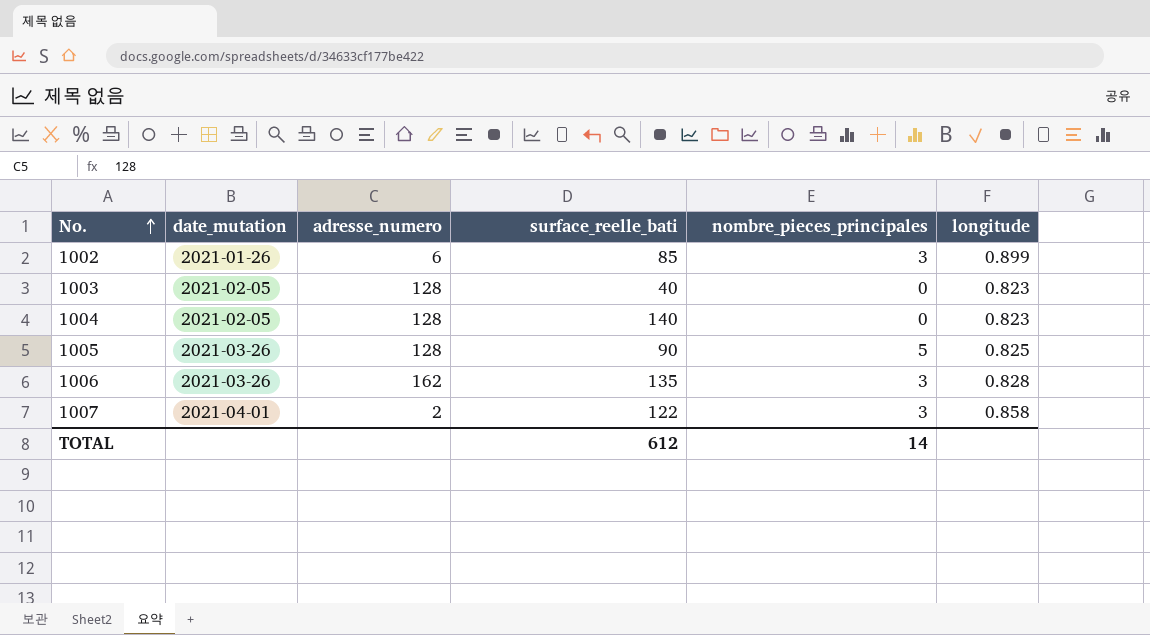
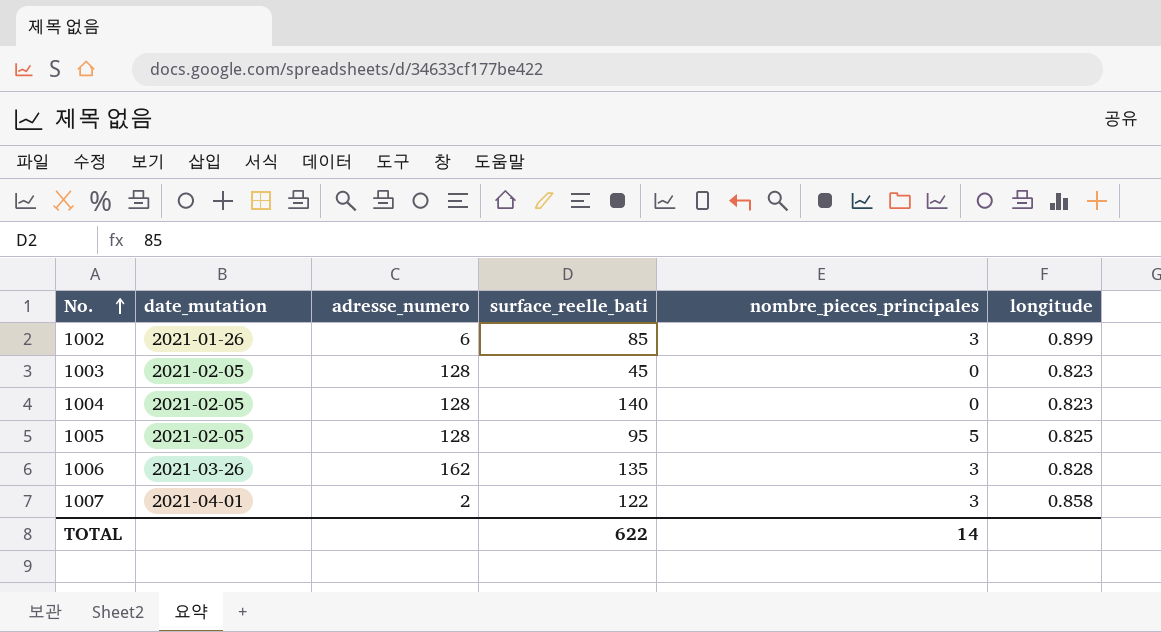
1003 | surface_reelle_bati: 40 -> 45
1005 | date_mutation: 2021-03-26 -> 2021-02-05
1005 | surface_reelle_bati: 90 -> 95
TOTAL | surface_reelle_bati: 612 -> 622

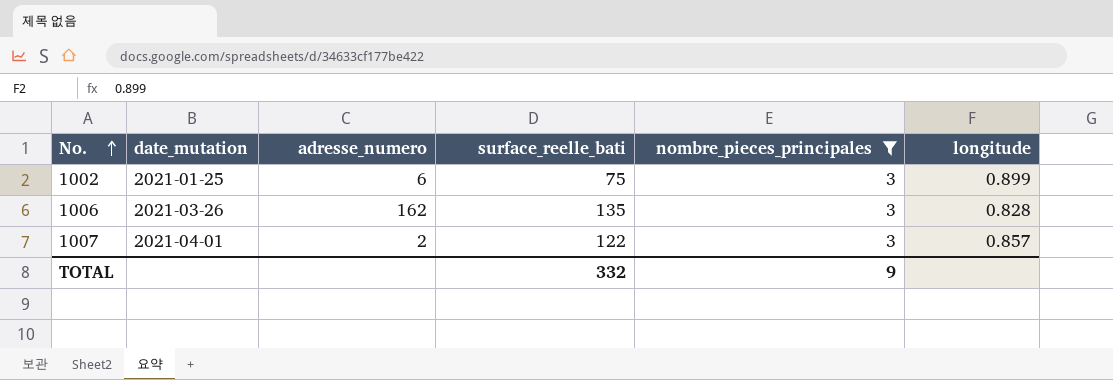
filter: none -> nombre_pieces_principales = 3
1002 | date_mutation: 2021-01-26 -> 2021-01-25
1002 | surface_reelle_bati: 85 -> 75
1007 | longitude: 0.858 -> 0.857
TOTAL | surface_reelle_bati: 622 -> 332
TOTAL | nombre_pieces_principales: 14 -> 9

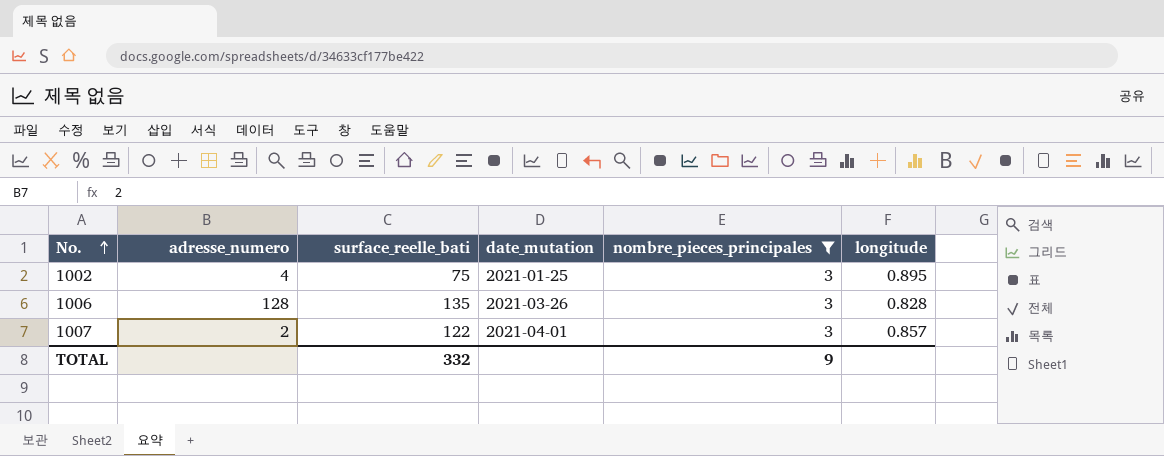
column date_mutation | position: 2 -> 4
1002 | adresse_numero: 6 -> 4
1002 | longitude: 0.899 -> 0.895
1006 | adresse_numero: 162 -> 128

